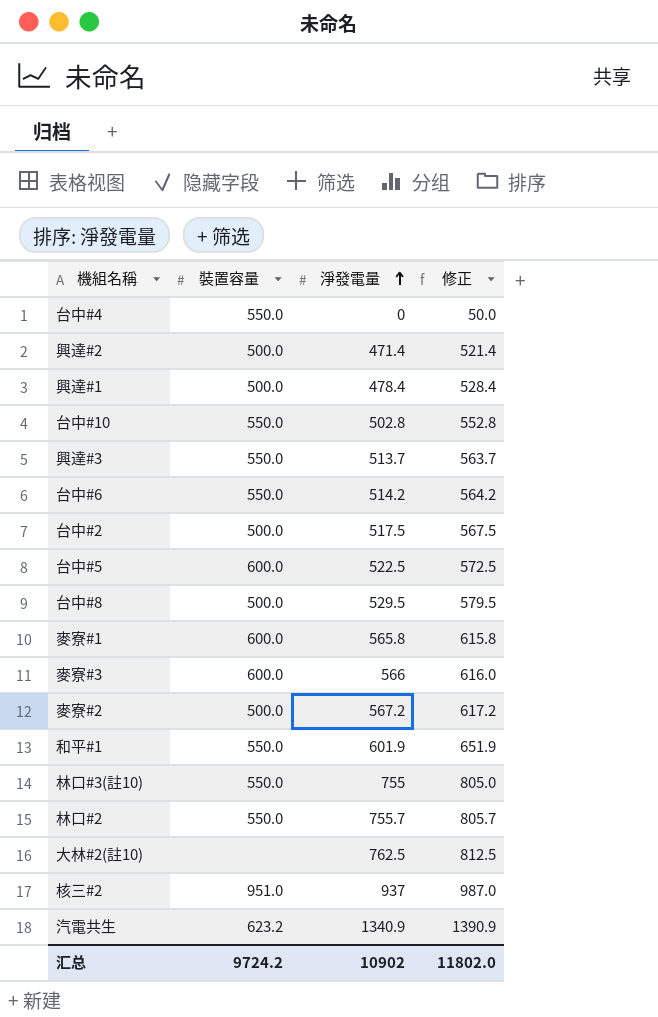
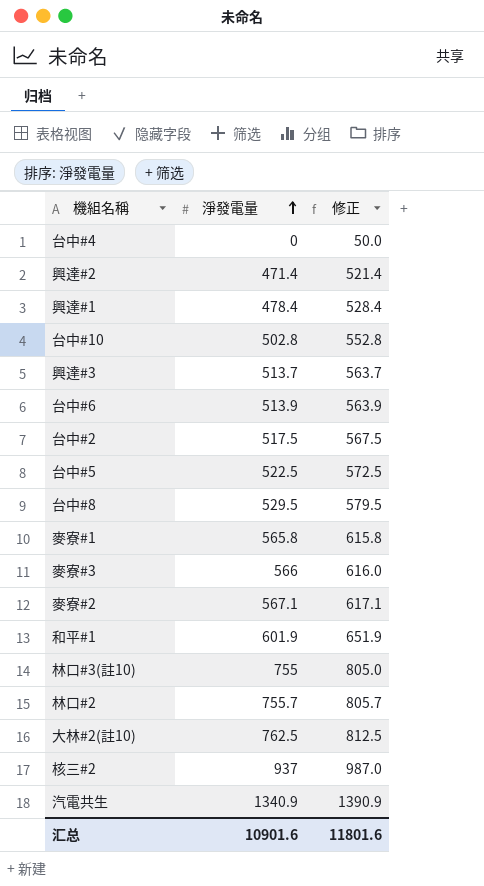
column 裝置容量 | position: 2 -> none
台中#6 | 淨發電量: 514.2 -> 513.9
台中#6 | 修正: 564.2 -> 563.9
麥寮#2 | 淨發電量: 567.2 -> 567.1
麥寮#2 | 修正: 617.2 -> 617.1
汇总 | 淨發電量: 10902 -> 10901.6
汇总 | 修正: 11802.0 -> 11801.6

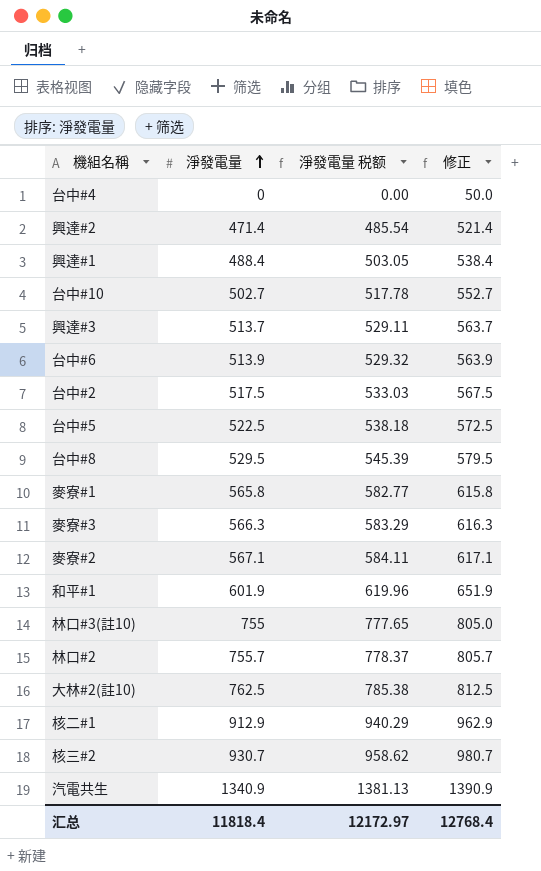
column 淨發電量 税额 | formula: none -> [淨發電量] * 1.03
興達#1 | 淨發電量: 478.4 -> 488.4
興達#1 | 修正: 528.4 -> 538.4
台中#10 | 淨發電量: 502.8 -> 502.7
台中#10 | 修正: 552.8 -> 552.7
麥寮#3 | 淨發電量: 566 -> 566.3
麥寮#3 | 修正: 616.0 -> 616.3
row 核二#1: none -> 912.9 | 940.29 | 962.9
核三#2 | 淨發電量: 937 -> 930.7
核三#2 | 修正: 987.0 -> 980.7
汇总 | 淨發電量: 10901.6 -> 11818.4
汇总 | 修正: 11801.6 -> 12768.4

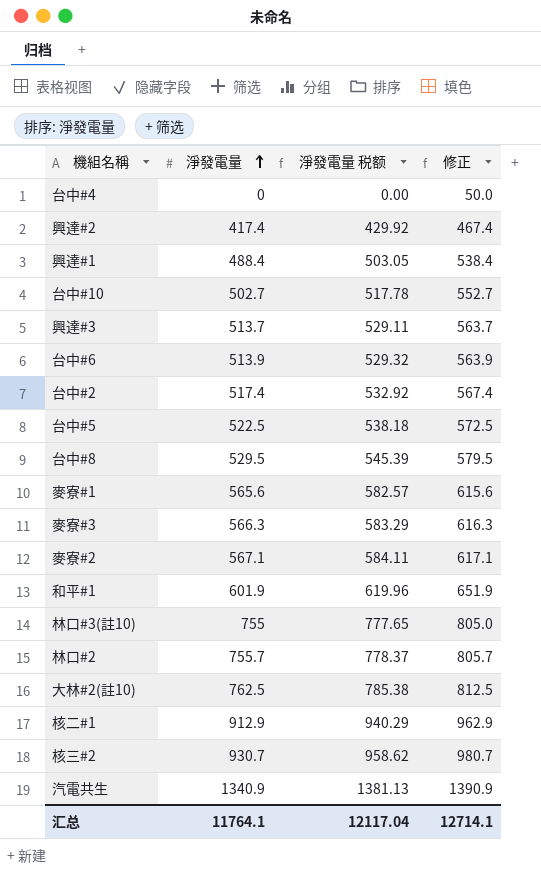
興達#2 | 淨發電量: 471.4 -> 417.4
興達#2 | 淨發電量 税额: 485.54 -> 429.92
興達#2 | 修正: 521.4 -> 467.4
台中#2 | 淨發電量: 517.5 -> 517.4
台中#2 | 淨發電量 税额: 533.03 -> 532.92
台中#2 | 修正: 567.5 -> 567.4
麥寮#1 | 淨發電量: 565.8 -> 565.6
麥寮#1 | 淨發電量 税额: 582.77 -> 582.57
麥寮#1 | 修正: 615.8 -> 615.6
汇总 | 淨發電量: 11818.4 -> 11764.1
汇总 | 淨發電量 税额: 12172.97 -> 12117.04
汇总 | 修正: 12768.4 -> 12714.1

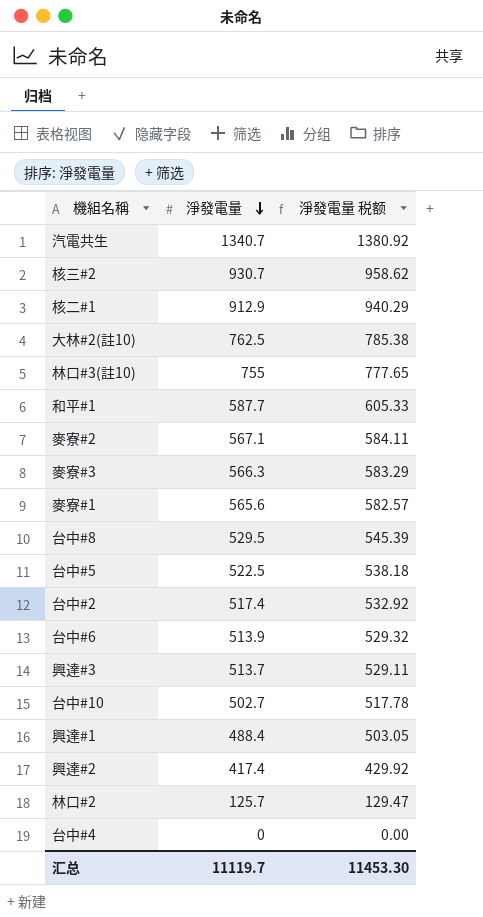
row order: 淨發電量 ascending -> 淨發電量 descending
column 修正 | formula: [淨發電量] + 50 -> none
汽電共生 | 淨發電量: 1340.9 -> 1340.7
汽電共生 | 淨發電量 税额: 1381.13 -> 1380.92
和平#1 | 淨發電量: 601.9 -> 587.7
和平#1 | 淨發電量 税额: 619.96 -> 605.33
林口#2 | 淨發電量: 755.7 -> 125.7
林口#2 | 淨發電量 税额: 778.37 -> 129.47
汇总 | 淨發電量: 11764.1 -> 11119.7
汇总 | 淨發電量 税额: 12117.04 -> 11453.30

